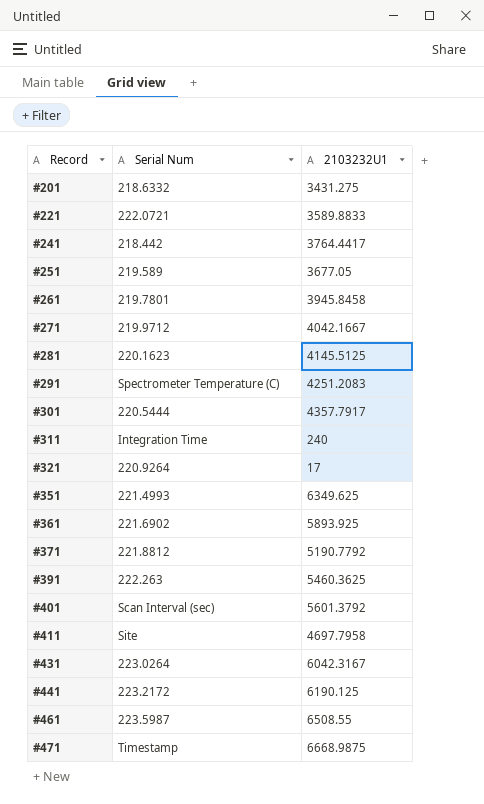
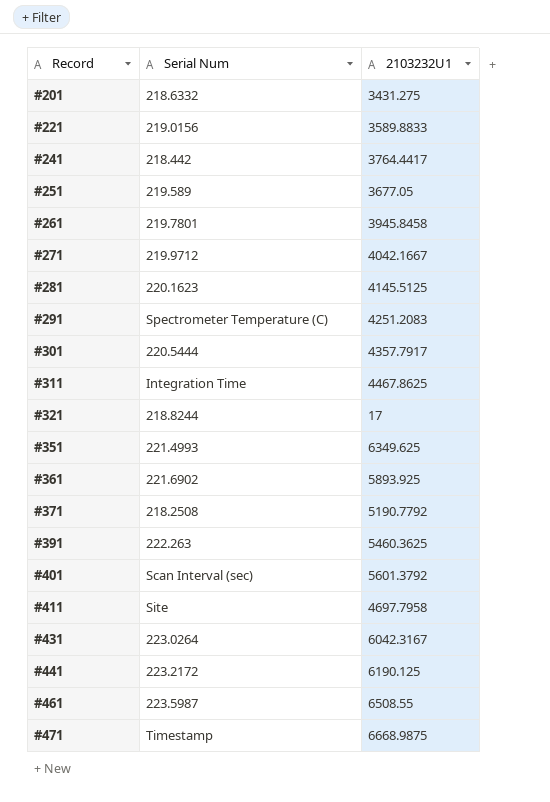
#221 | Serial Num: 222.0721 -> 219.0156
#311 | 2103232U1: 240 -> 4467.8625
#321 | Serial Num: 220.9264 -> 218.8244
#371 | Serial Num: 221.8812 -> 218.2508

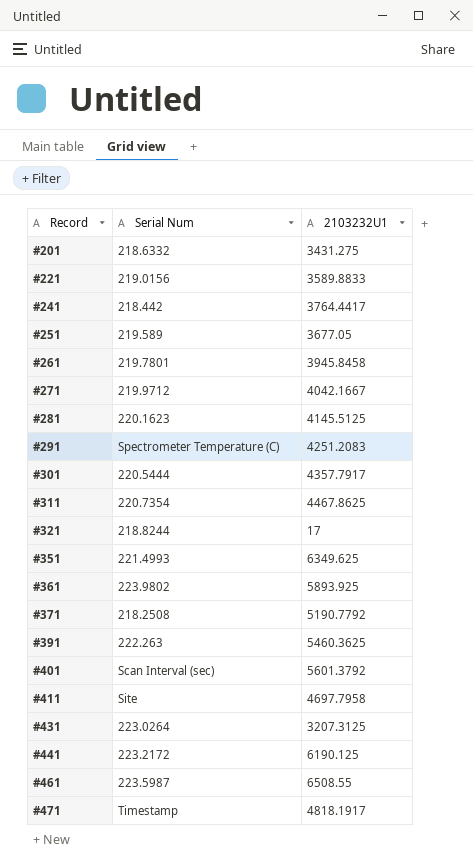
#311 | Serial Num: Integration Time -> 220.7354
#361 | Serial Num: 221.6902 -> 223.9802
#431 | 2103232U1: 6042.3167 -> 3207.3125
#471 | 2103232U1: 6668.9875 -> 4818.1917

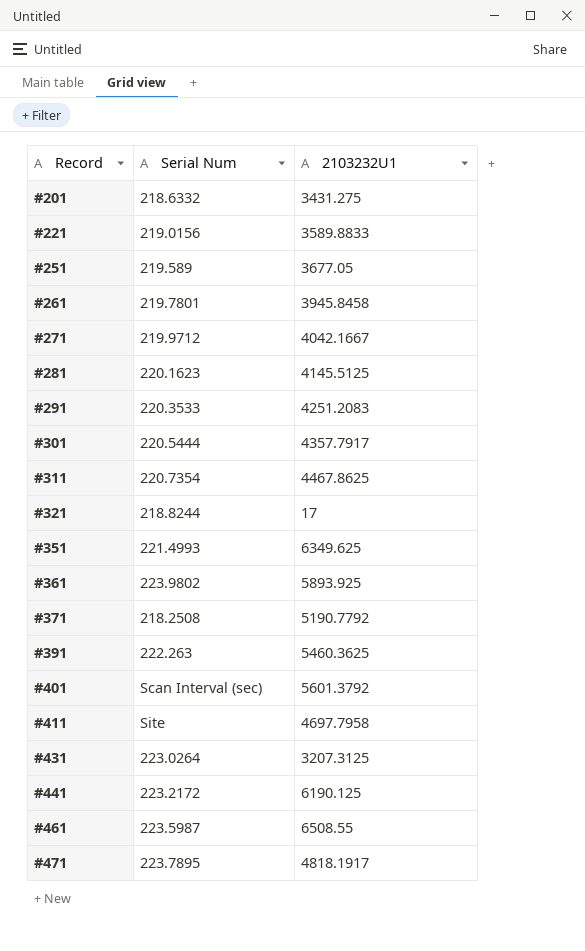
row #241: 218.442 | 3764.4417 -> none
#291 | Serial Num: Spectrometer Temperature (C) -> 220.3533
#471 | Serial Num: Timestamp -> 223.7895

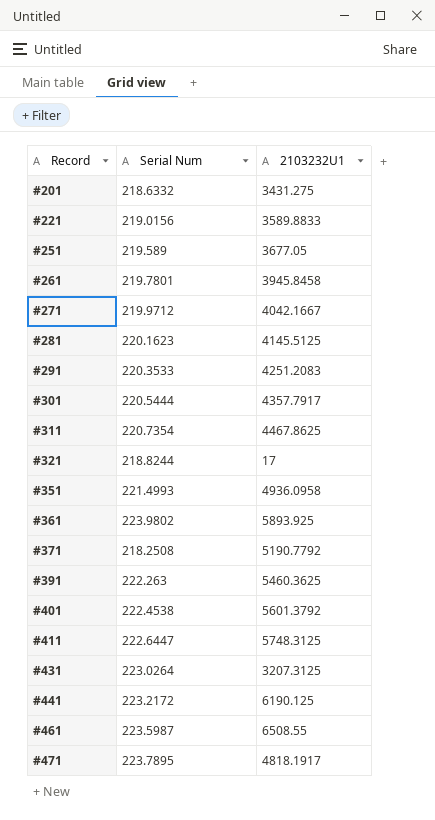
#351 | 2103232U1: 6349.625 -> 4936.0958
#401 | Serial Num: Scan Interval (sec) -> 222.4538
#411 | Serial Num: Site -> 222.6447
#411 | 2103232U1: 4697.7958 -> 5748.3125

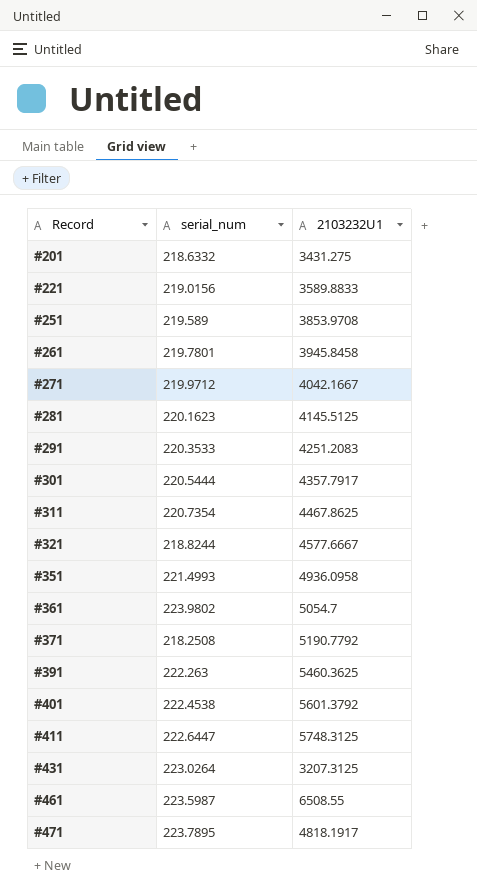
column name: Serial Num -> serial_num
row #441: 223.2172 | 6190.125 -> none
#251 | 2103232U1: 3677.05 -> 3853.9708
#321 | 2103232U1: 17 -> 4577.6667
#361 | 2103232U1: 5893.925 -> 5054.7

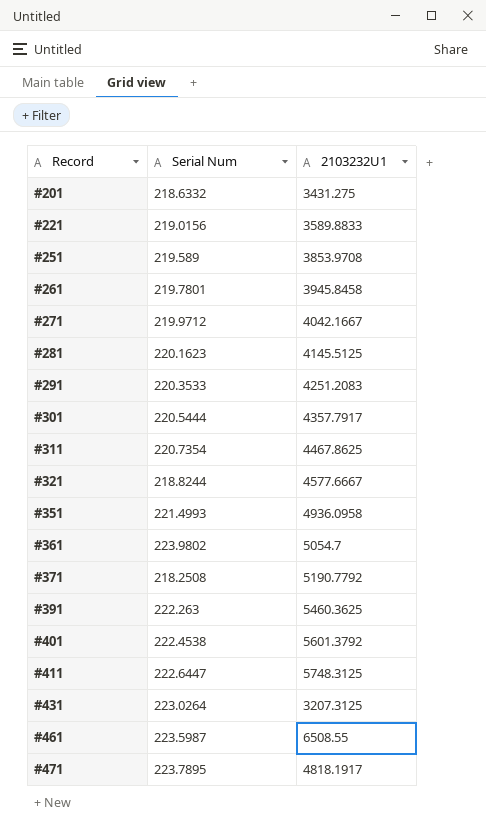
column name: serial_num -> Serial Num

